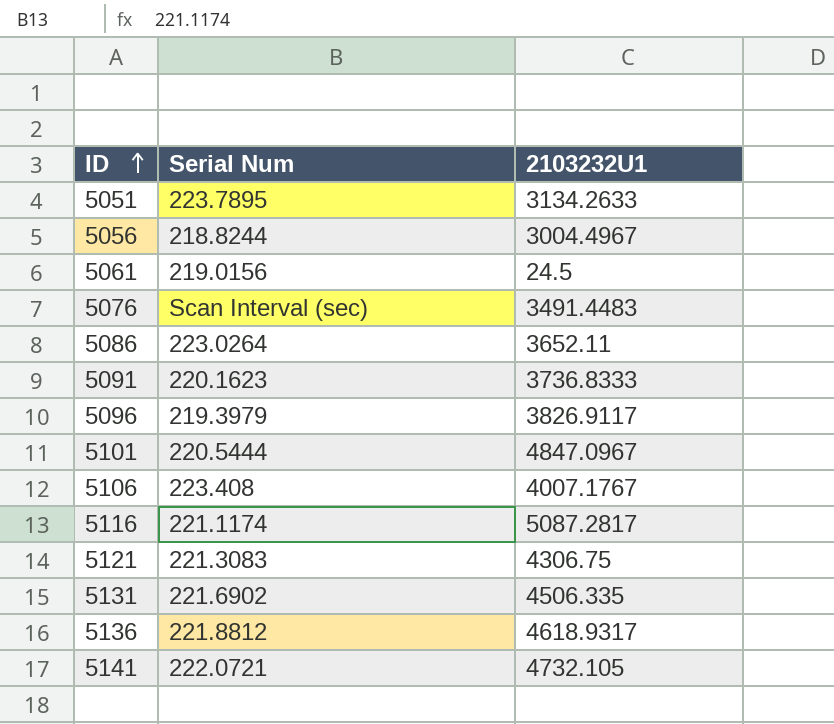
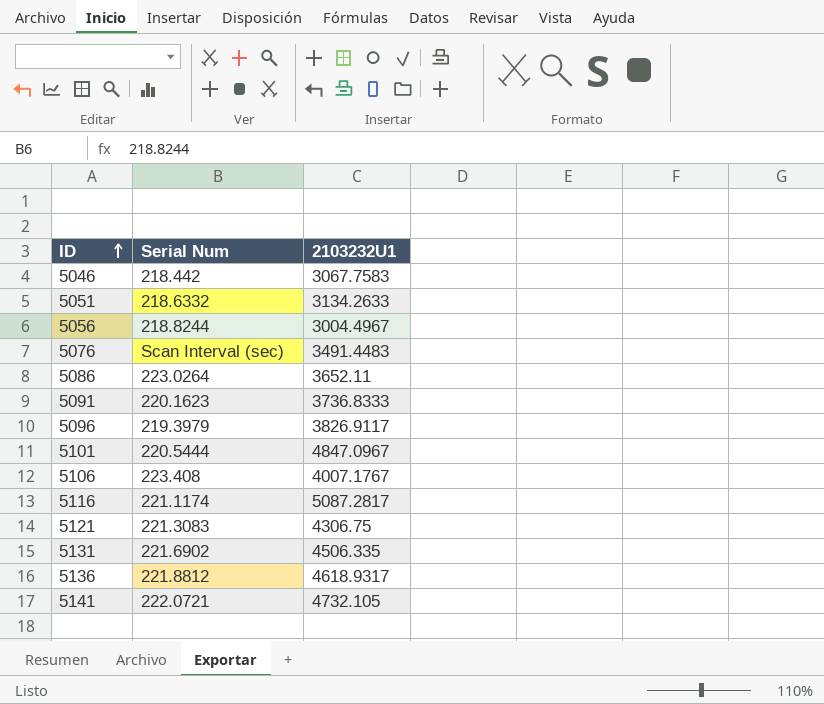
row 5061: 219.0156 | 24.5 -> none
row 5046: none -> 218.442 | 3067.7583
5051 | Serial Num: 223.7895 -> 218.6332

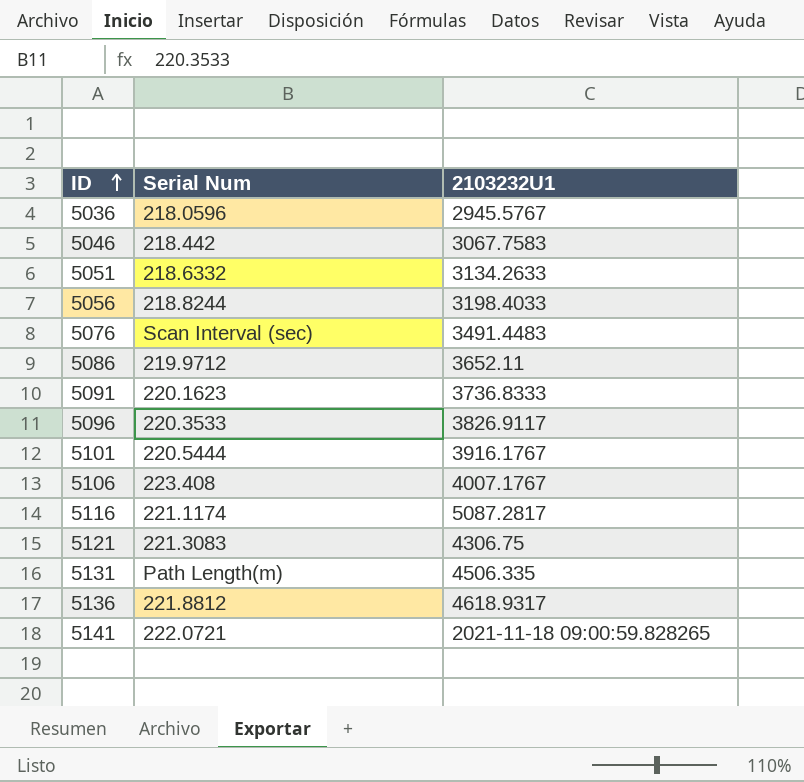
row 5036: none -> 218.0596 | 2945.5767
5056 | 2103232U1: 3004.4967 -> 3198.4033
5086 | Serial Num: 223.0264 -> 219.9712
5096 | Serial Num: 219.3979 -> 220.3533
5101 | 2103232U1: 4847.0967 -> 3916.1767
5131 | Serial Num: 221.6902 -> Path Length(m)
5141 | 2103232U1: 4732.105 -> 2021-11-18 09:00:59.828265

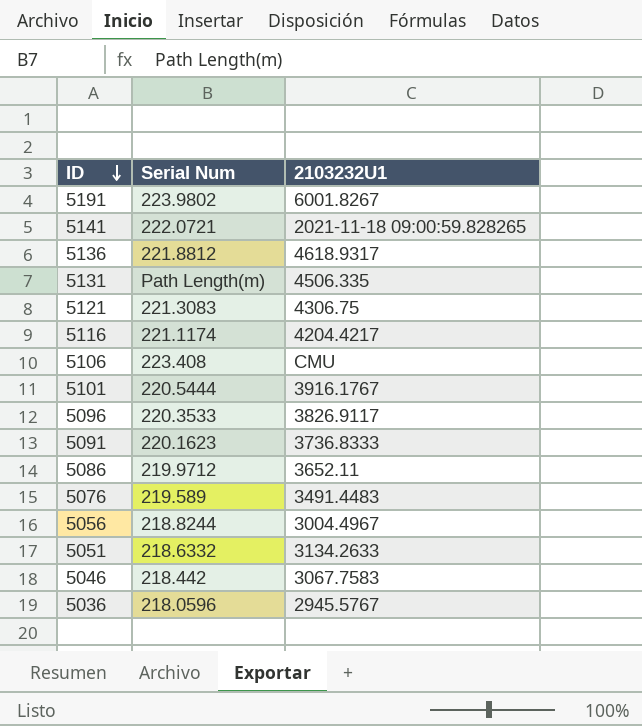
row order: ID ascending -> ID descending
row 5191: none -> 223.9802 | 6001.8267
5116 | 2103232U1: 5087.2817 -> 4204.4217
5106 | 2103232U1: 4007.1767 -> CMU
5076 | Serial Num: Scan Interval (sec) -> 219.589
5056 | 2103232U1: 3198.4033 -> 3004.4967

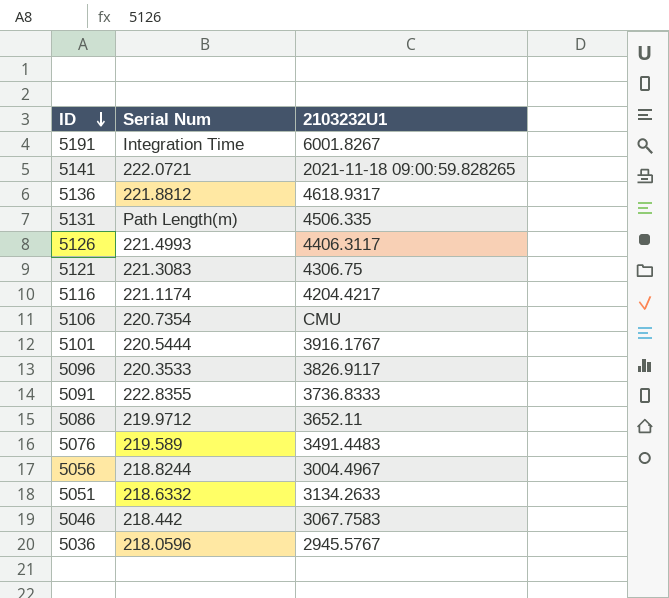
5191 | Serial Num: 223.9802 -> Integration Time
row 5126: none -> 221.4993 | 4406.3117
5106 | Serial Num: 223.408 -> 220.7354
5091 | Serial Num: 220.1623 -> 222.8355

